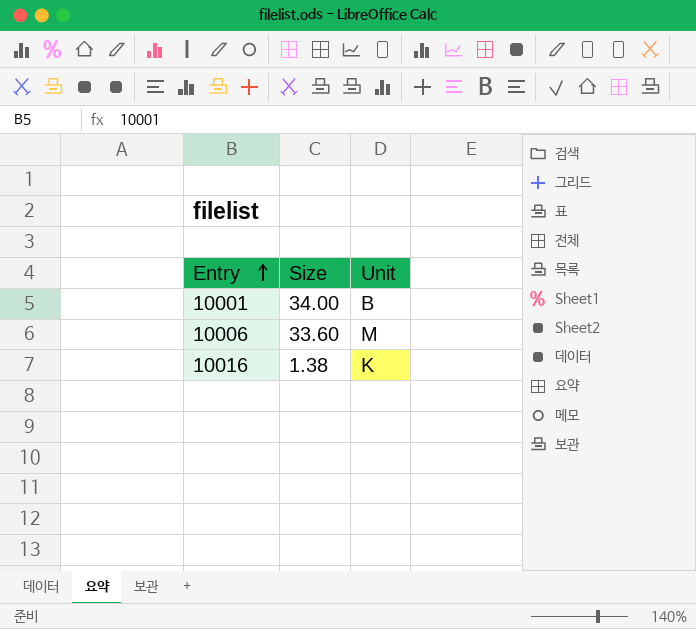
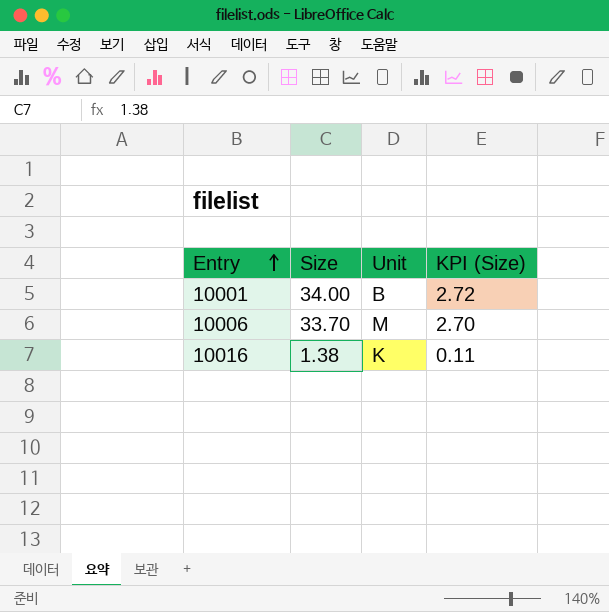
column KPI (Size) | formula: none -> [Size] * 0.08
10006 | Size: 33.60 -> 33.70

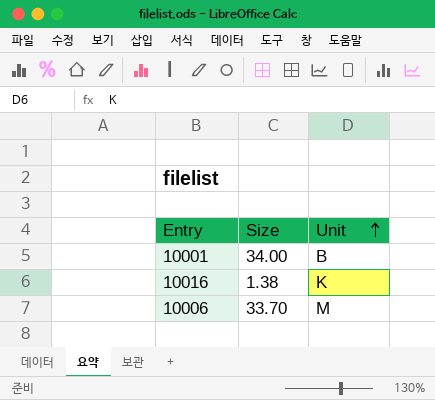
row order: Entry ascending -> Unit ascending
column KPI (Size) | formula: [Size] * 0.08 -> none

